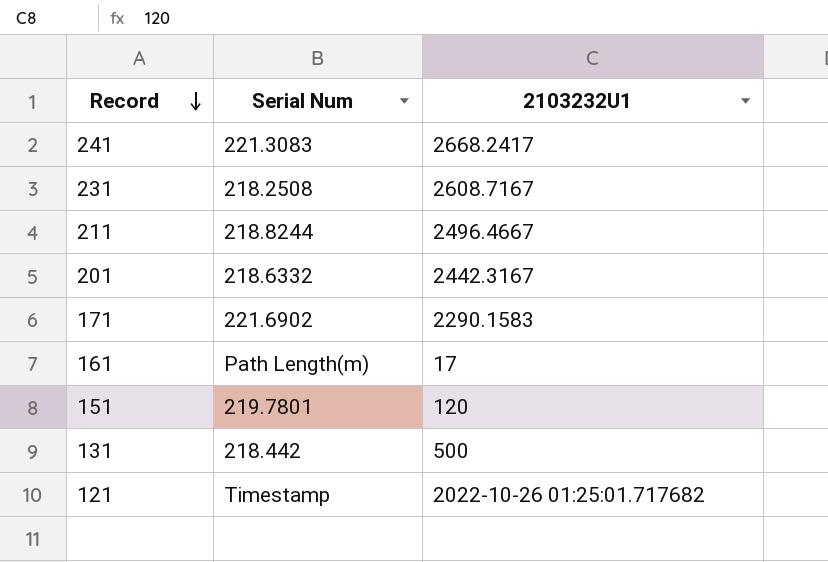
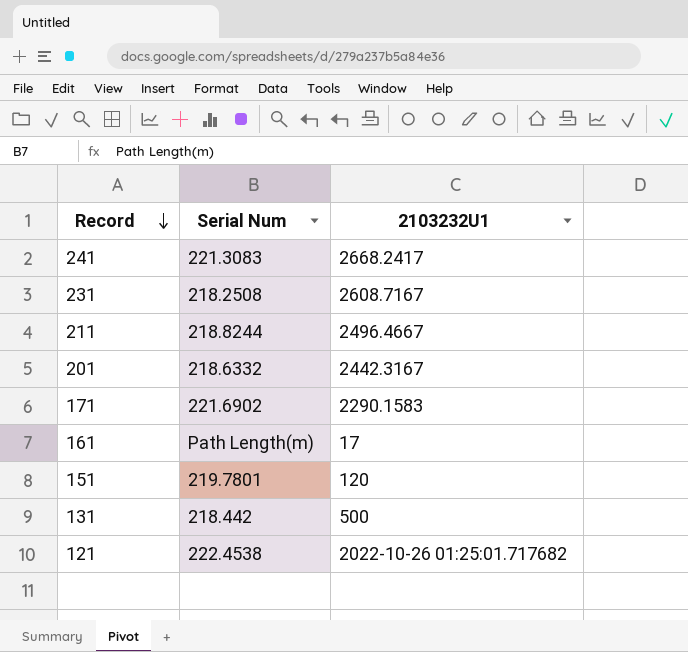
121 | Serial Num: Timestamp -> 222.4538

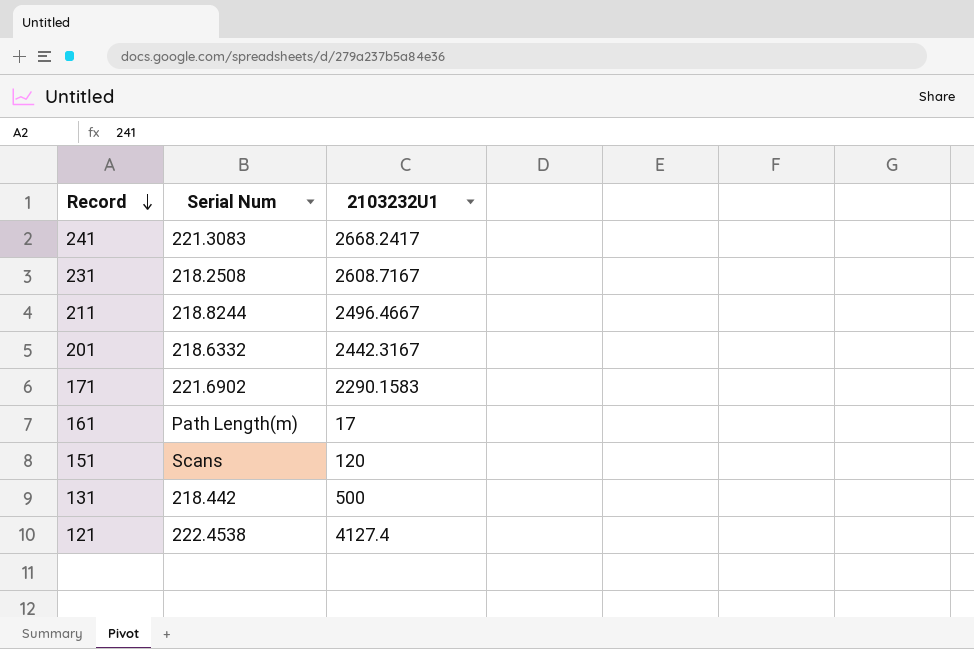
151 | Serial Num: 219.7801 -> Scans
121 | 2103232U1: 2022-10-26 01:25:01.717682 -> 4127.4

